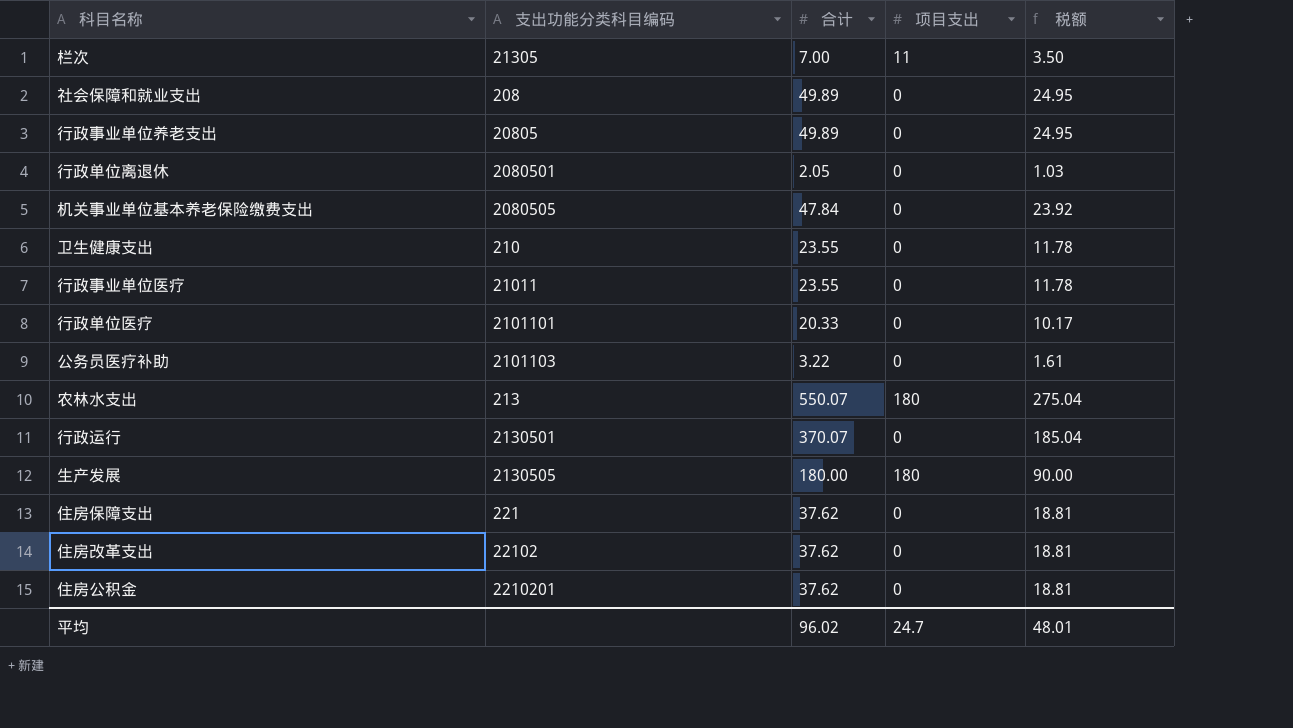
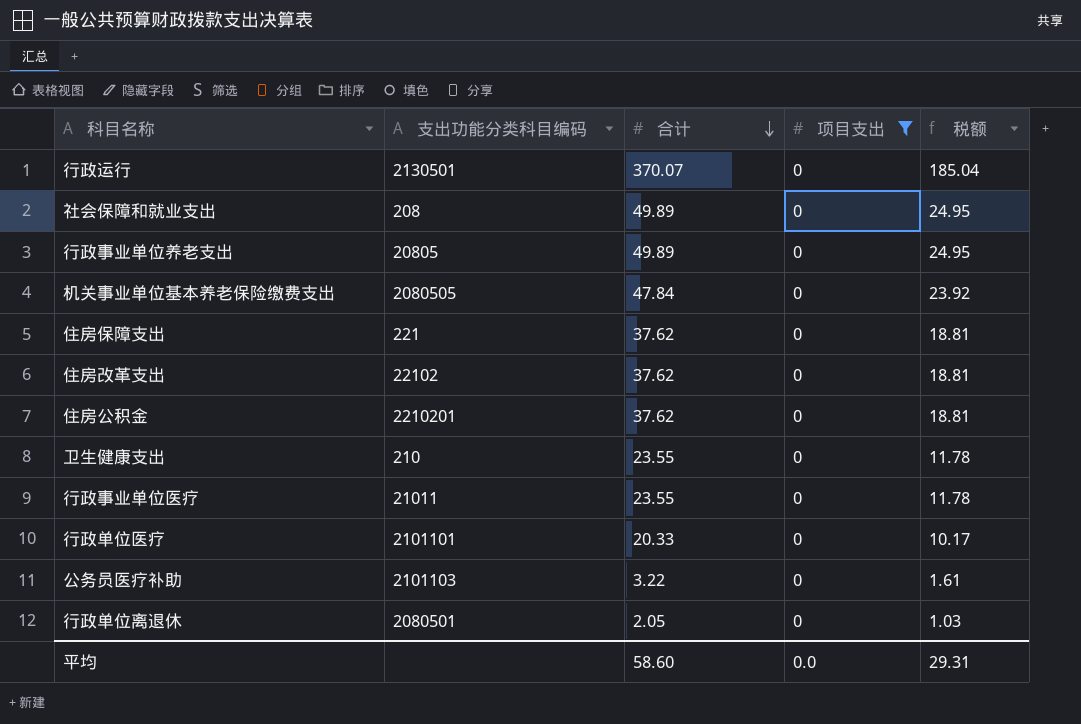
filter: none -> 项目支出 = 0
row order: none -> 合计 descending
平均 | 合计: 96.02 -> 58.60
平均 | 项目支出: 24.7 -> 0.0
平均 | 税额: 48.01 -> 29.31

